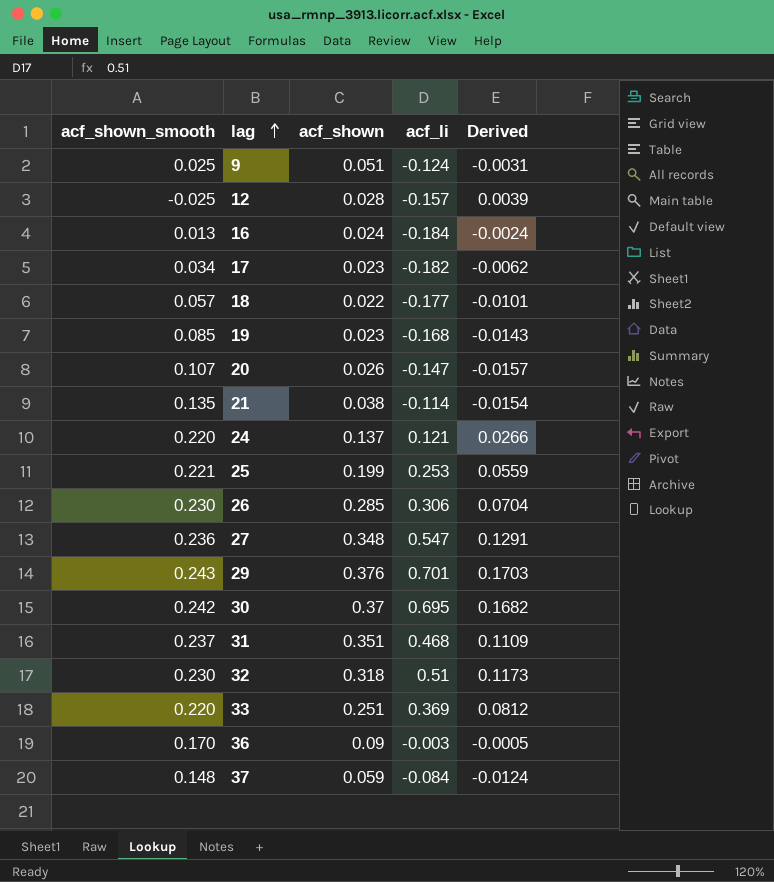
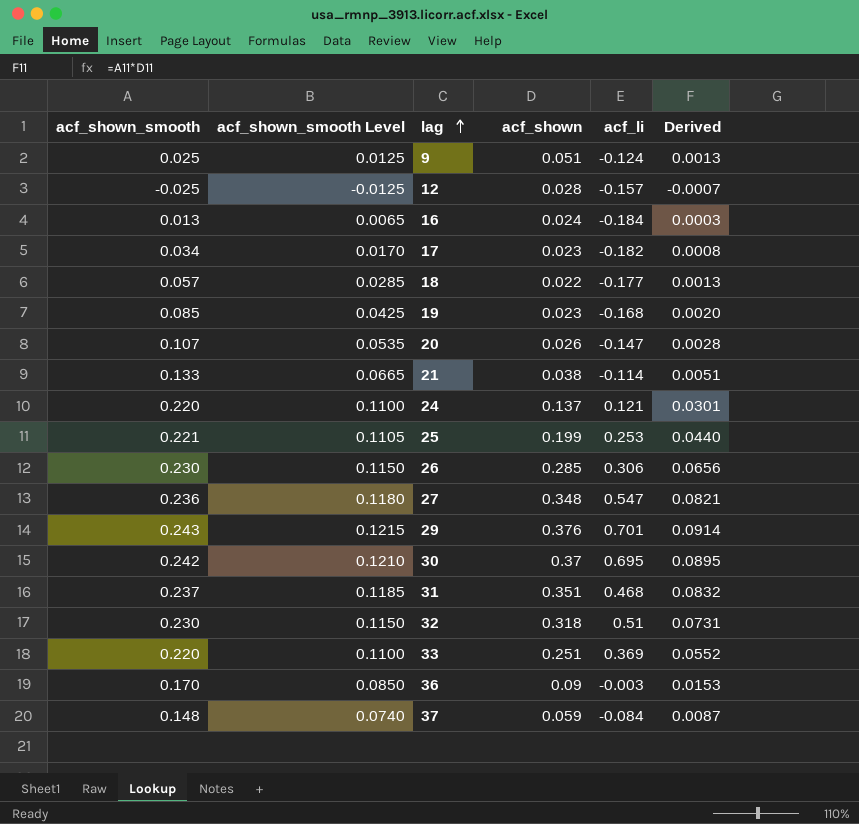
column acf_shown_smooth Level | formula: none -> [acf_shown_smooth] * 0.5
column Derived | formula: [acf_shown_smooth] * [acf_li] -> [acf_shown_smooth] * [acf_shown]
21 | acf_shown_smooth: 0.135 -> 0.133

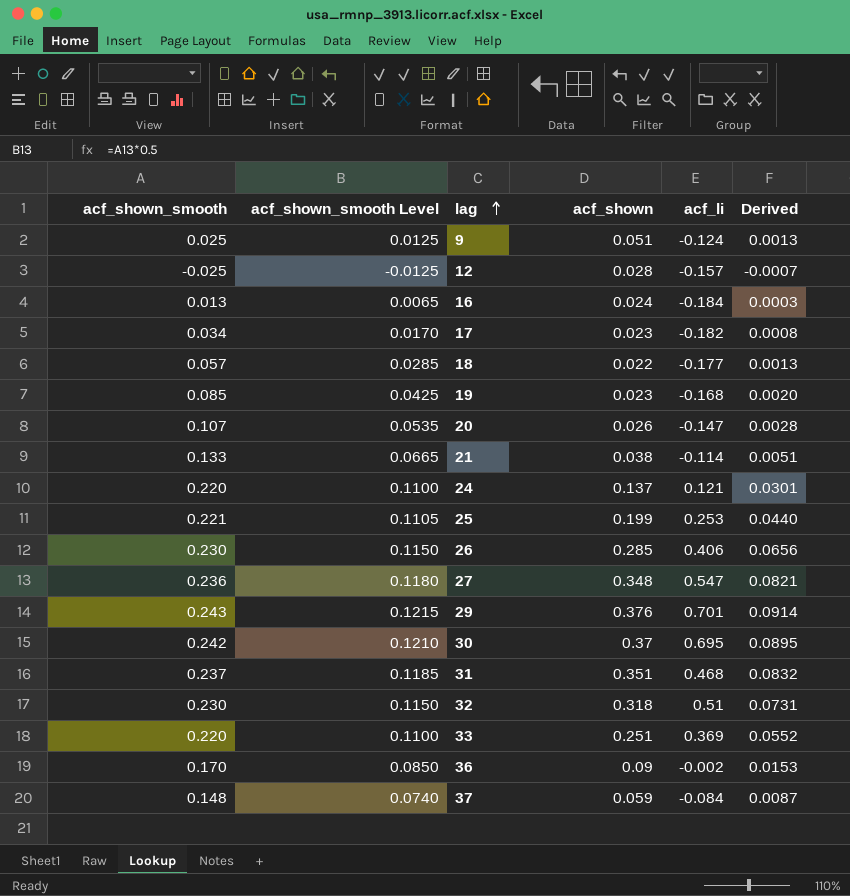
26 | acf_li: 0.306 -> 0.406
36 | acf_li: -0.003 -> -0.002

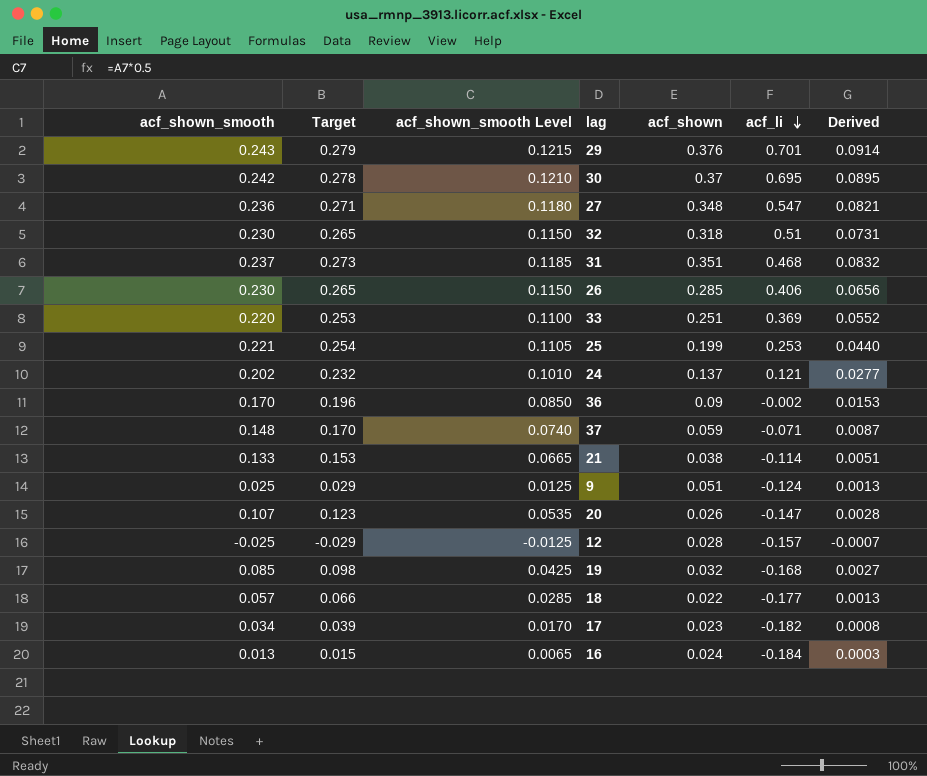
row order: lag ascending -> acf_li descending
column Target | formula: none -> [acf_shown_smooth] * 1.15
24 | acf_shown_smooth: 0.220 -> 0.202
24 | acf_shown_smooth Level: 0.1100 -> 0.1010
24 | Derived: 0.0301 -> 0.0277
37 | acf_li: -0.084 -> -0.071
19 | acf_shown: 0.023 -> 0.032
19 | Derived: 0.0020 -> 0.0027

